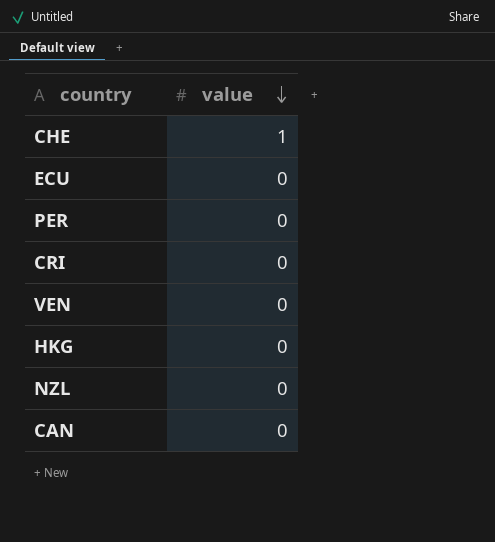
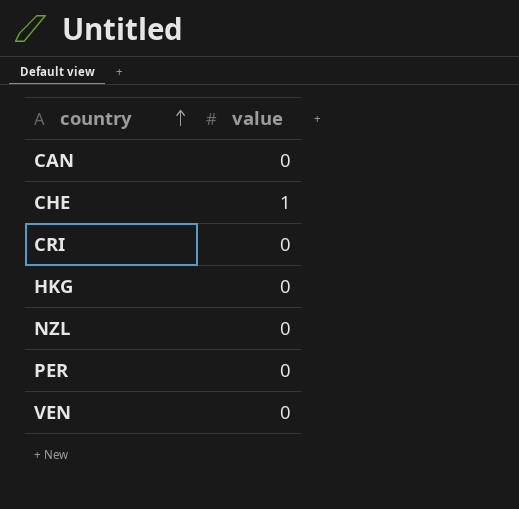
row order: value descending -> country ascending
row ECU: 0 -> none

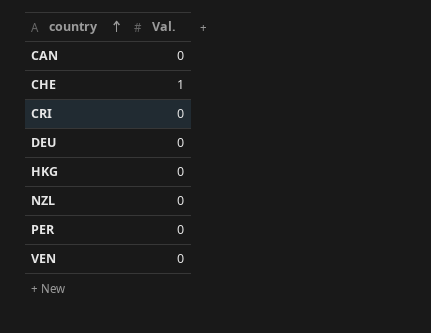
column name: value -> Val.
row DEU: none -> 0

